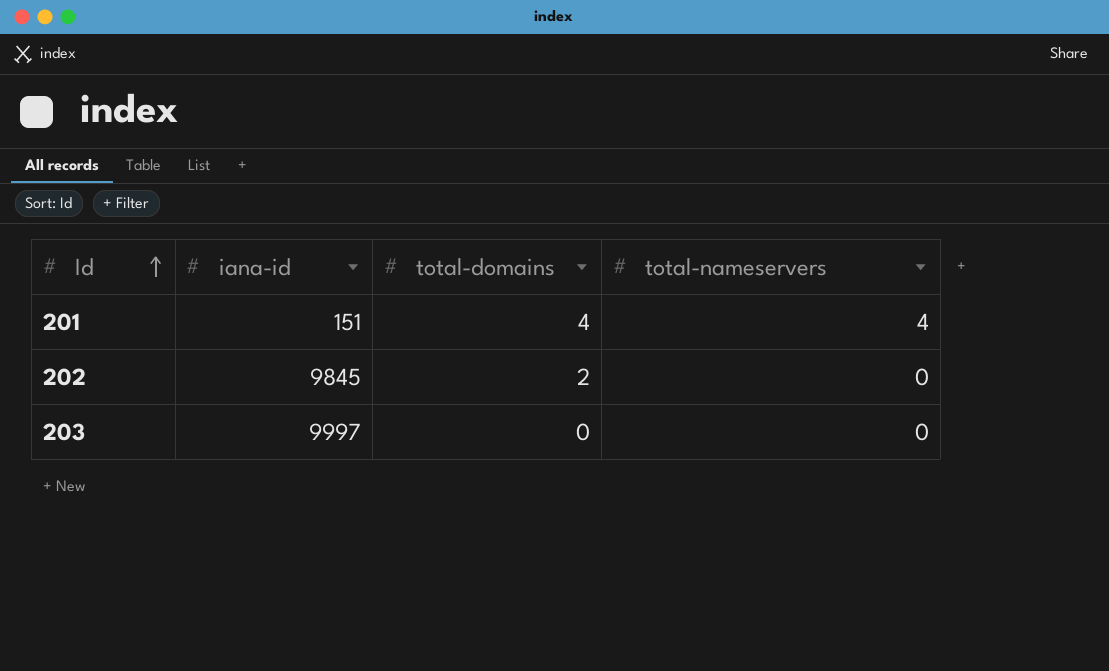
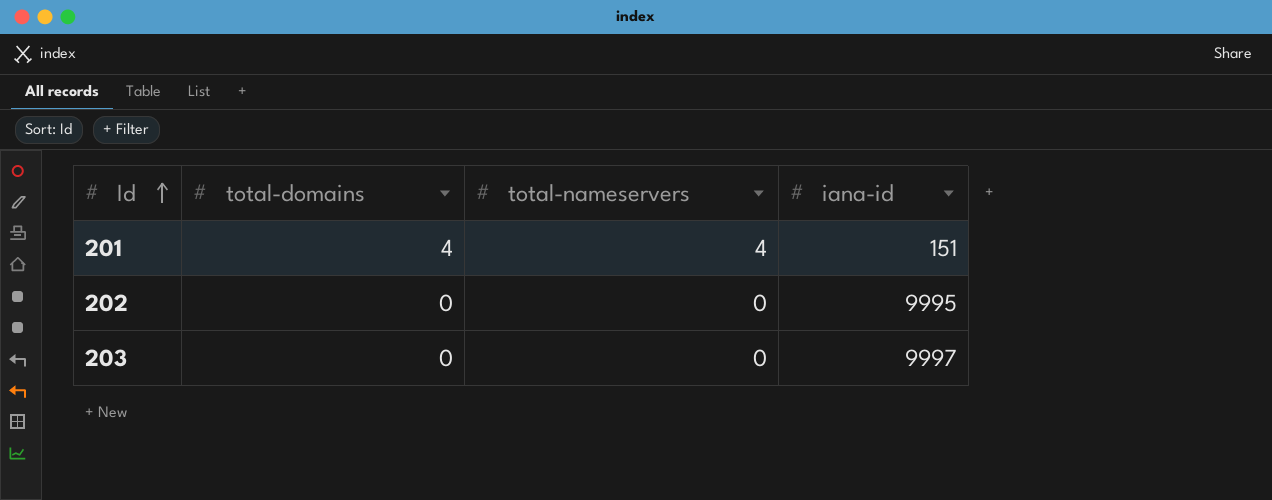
column iana-id | position: 2 -> 4
202 | total-domains: 2 -> 0
202 | iana-id: 9845 -> 9995

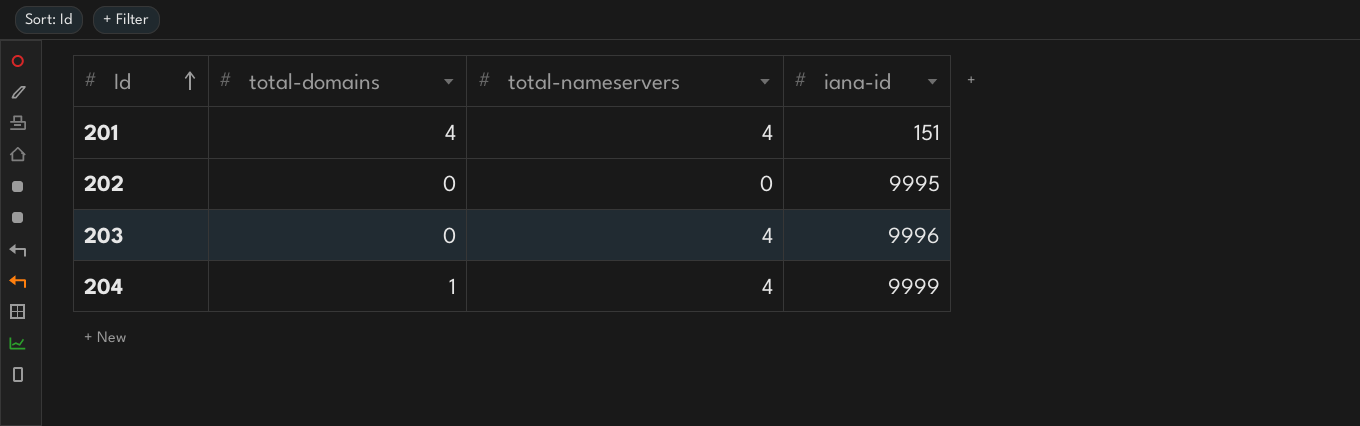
203 | total-nameservers: 0 -> 4
203 | iana-id: 9997 -> 9996
row 204: none -> 1 | 4 | 9999

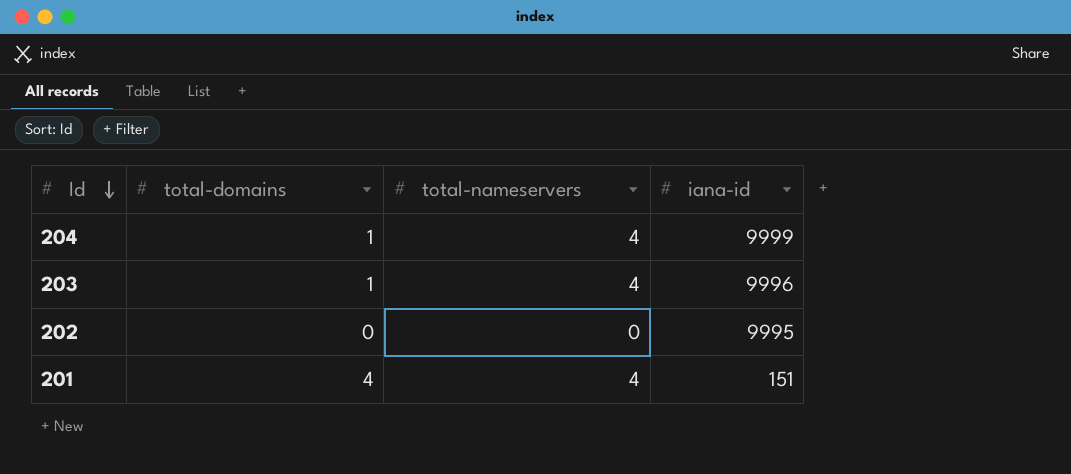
row order: Id ascending -> Id descending
203 | total-domains: 0 -> 1

